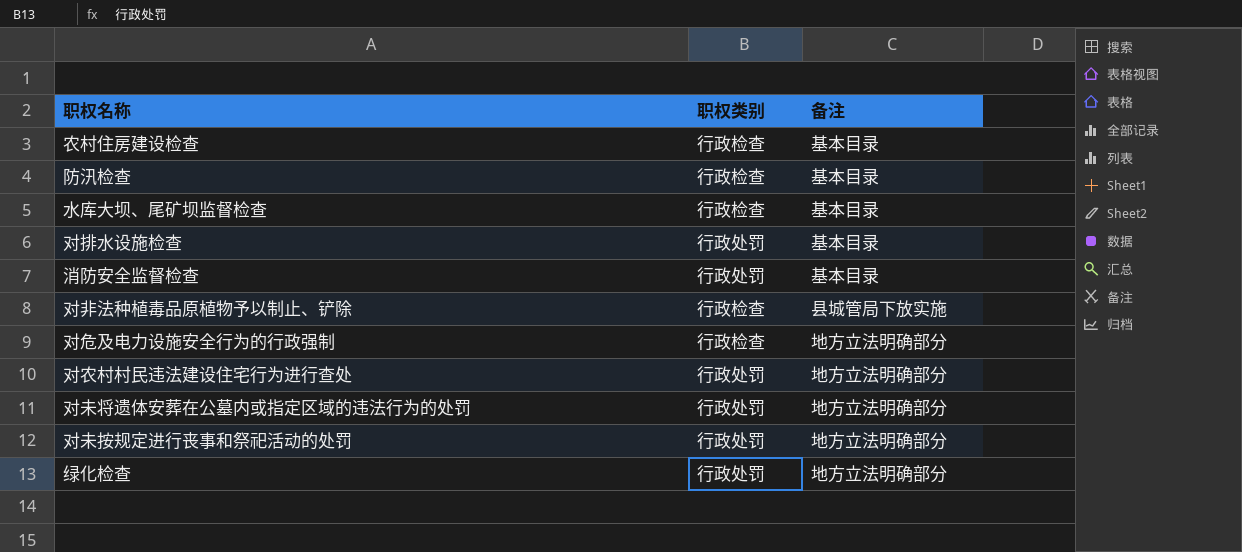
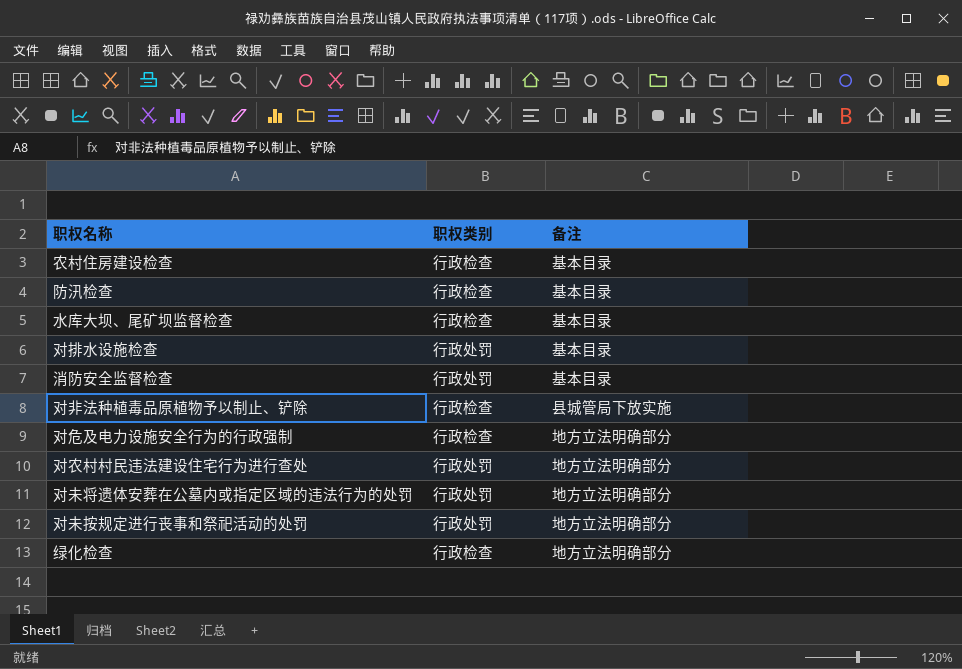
绿化检查 | 职权类别: 行政处罚 -> 行政检查

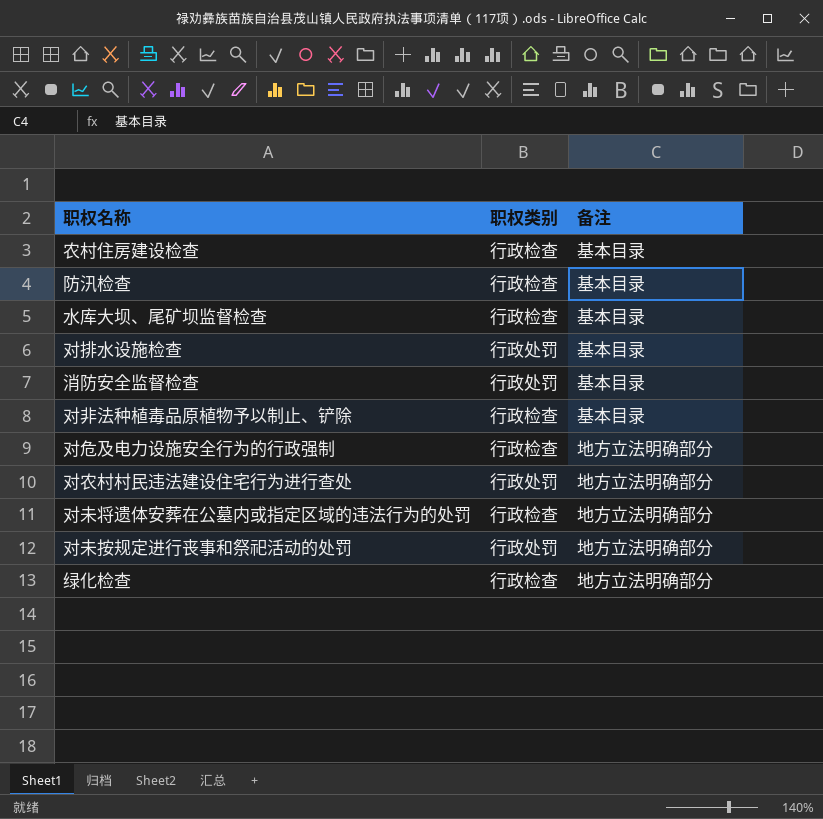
对非法种植毒品原植物予以制止、铲除 | 备注: 县城管局下放实施 -> 基本目录
对未将遗体安葬在公墓内或指定区域的违法行为的处罚 | 职权类别: 行政处罚 -> 行政检查

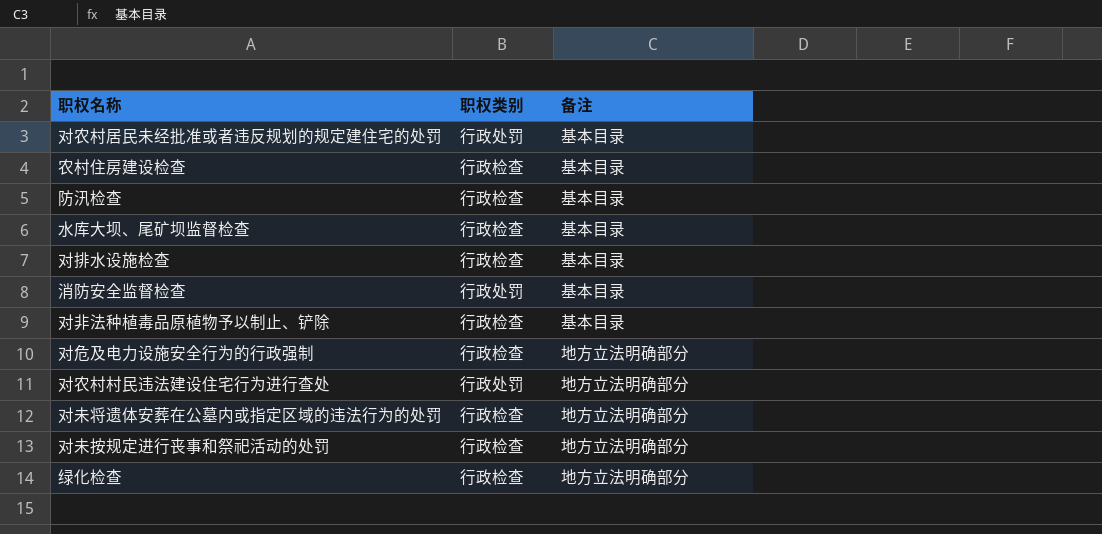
row 对农村居民未经批准或者违反规划的规定建住宅的处罚: none -> 行政处罚 | 基本目录
对排水设施检查 | 职权类别: 行政处罚 -> 行政检查
对未按规定进行丧事和祭祀活动的处罚 | 职权类别: 行政处罚 -> 行政检查

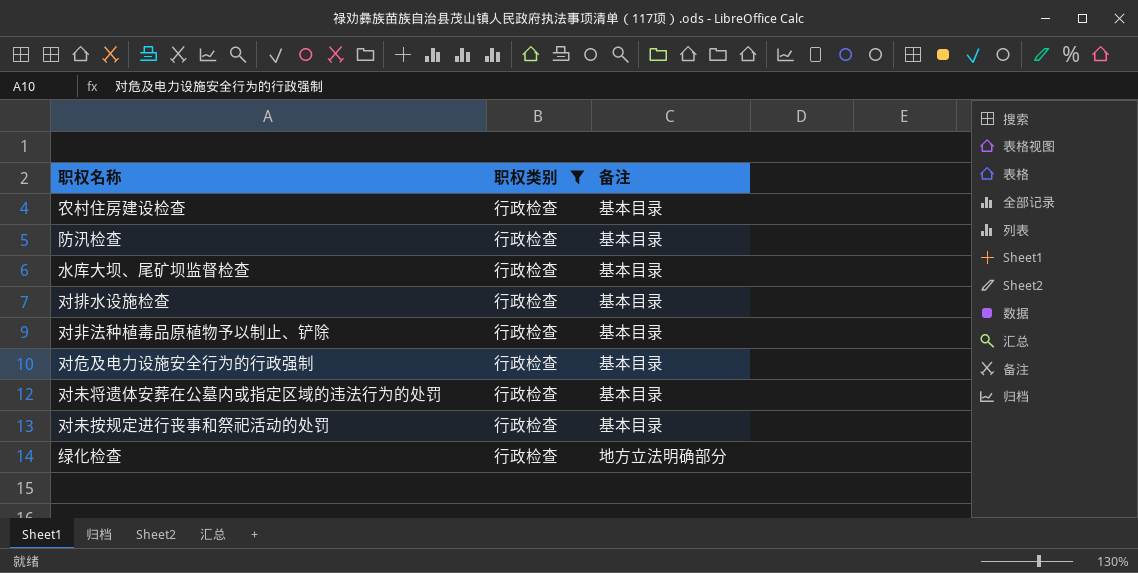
filter: none -> 职权类别 = 行政检查
对危及电力设施安全行为的行政强制 | 备注: 地方立法明确部分 -> 基本目录
对未将遗体安葬在公墓内或指定区域的违法行为的处罚 | 备注: 地方立法明确部分 -> 基本目录
对未按规定进行丧事和祭祀活动的处罚 | 备注: 地方立法明确部分 -> 基本目录

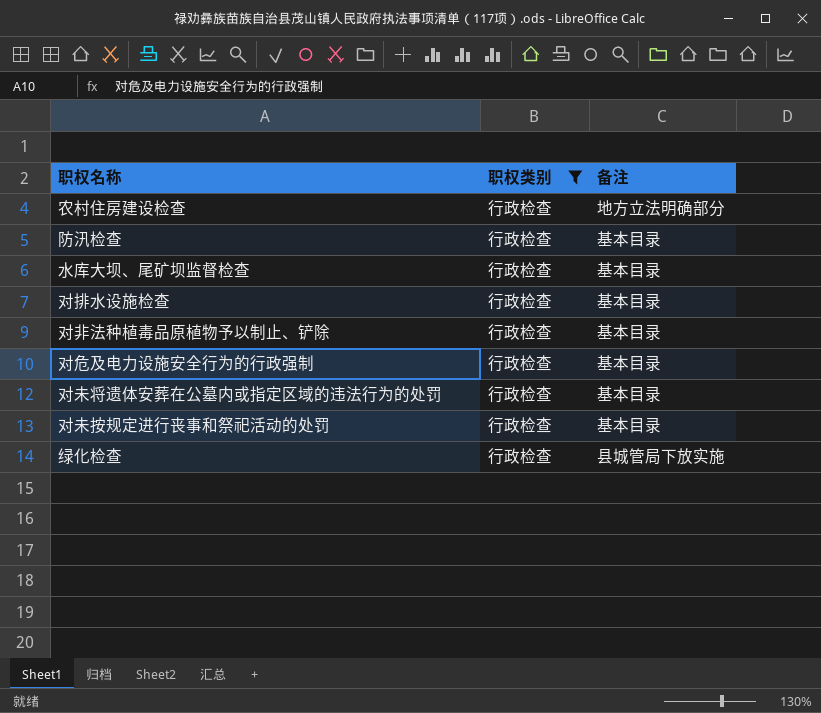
农村住房建设检查 | 备注: 基本目录 -> 地方立法明确部分
绿化检查 | 备注: 地方立法明确部分 -> 县城管局下放实施

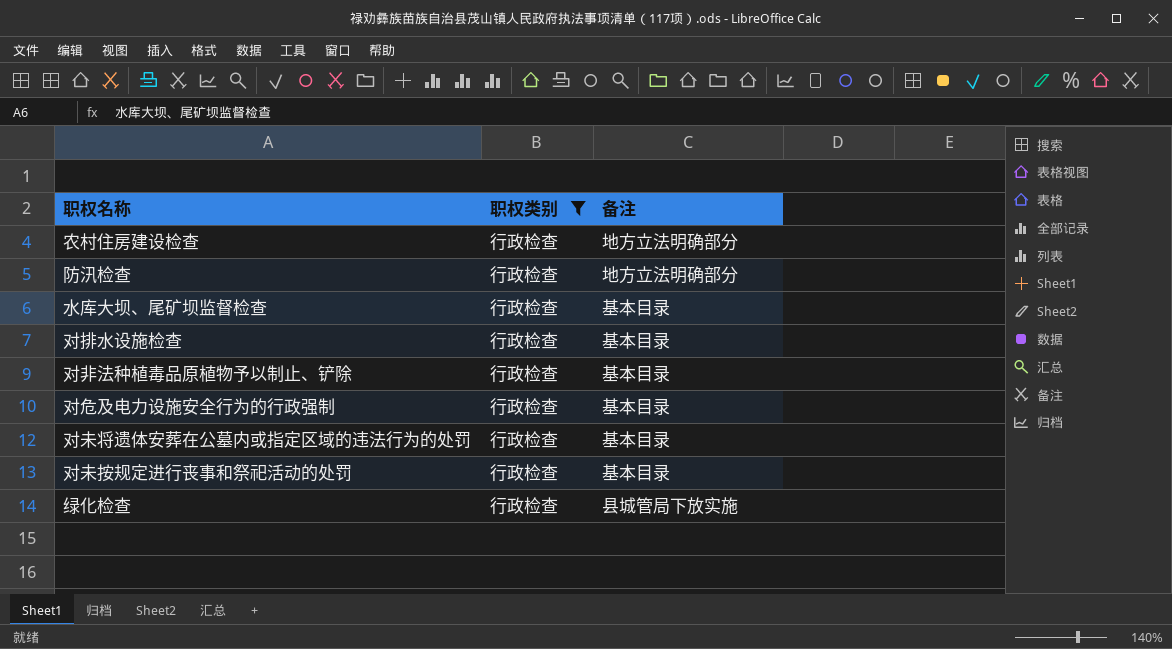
防汛检查 | 备注: 基本目录 -> 地方立法明确部分

